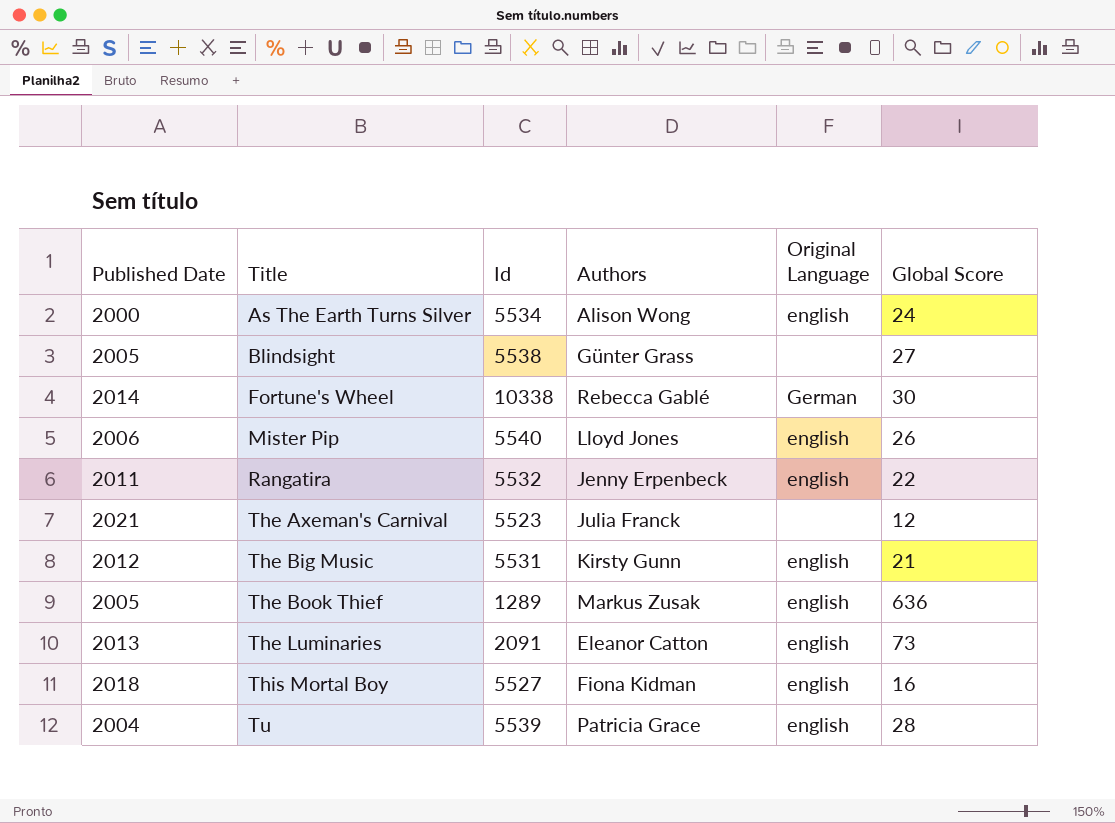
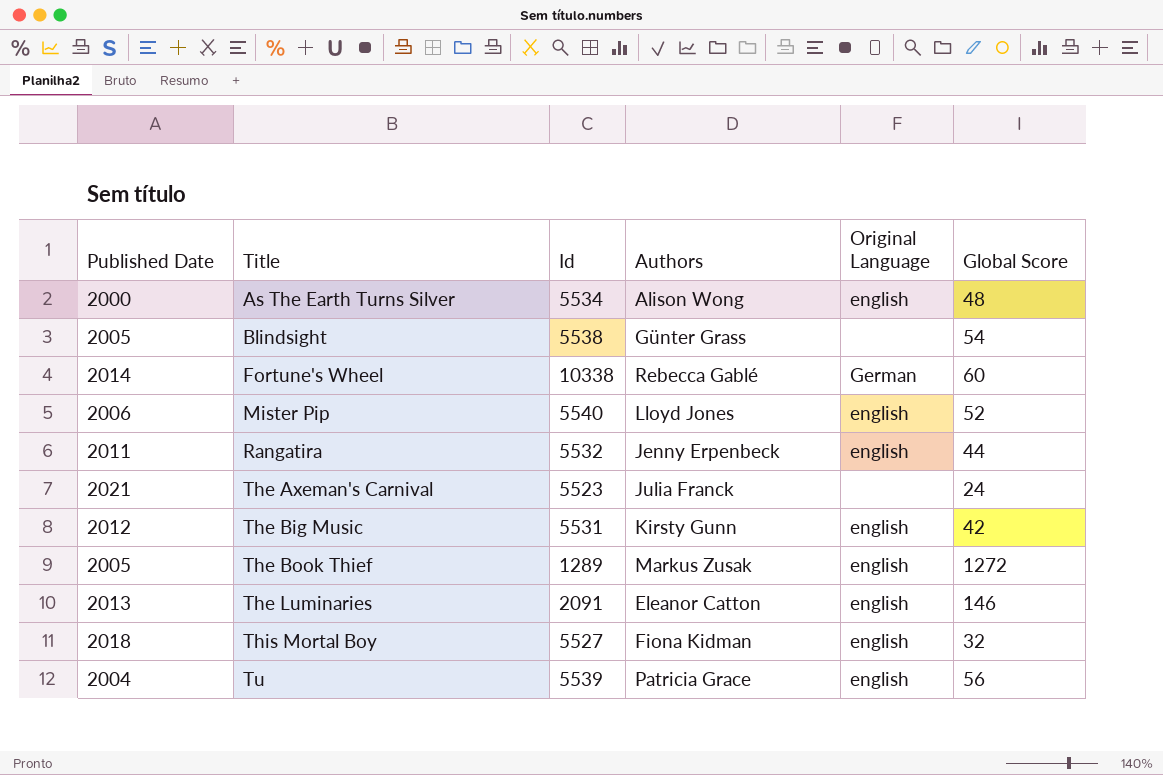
As The Earth Turns Silver | Global Score: 24 -> 48
Blindsight | Global Score: 27 -> 54
Fortune's Wheel | Global Score: 30 -> 60
Mister Pip | Global Score: 26 -> 52
Rangatira | Global Score: 22 -> 44
The Axeman's Carnival | Global Score: 12 -> 24
The Big Music | Global Score: 21 -> 42
The Book Thief | Global Score: 636 -> 1272
The Luminaries | Global Score: 73 -> 146
This Mortal Boy | Global Score: 16 -> 32
Tu | Global Score: 28 -> 56

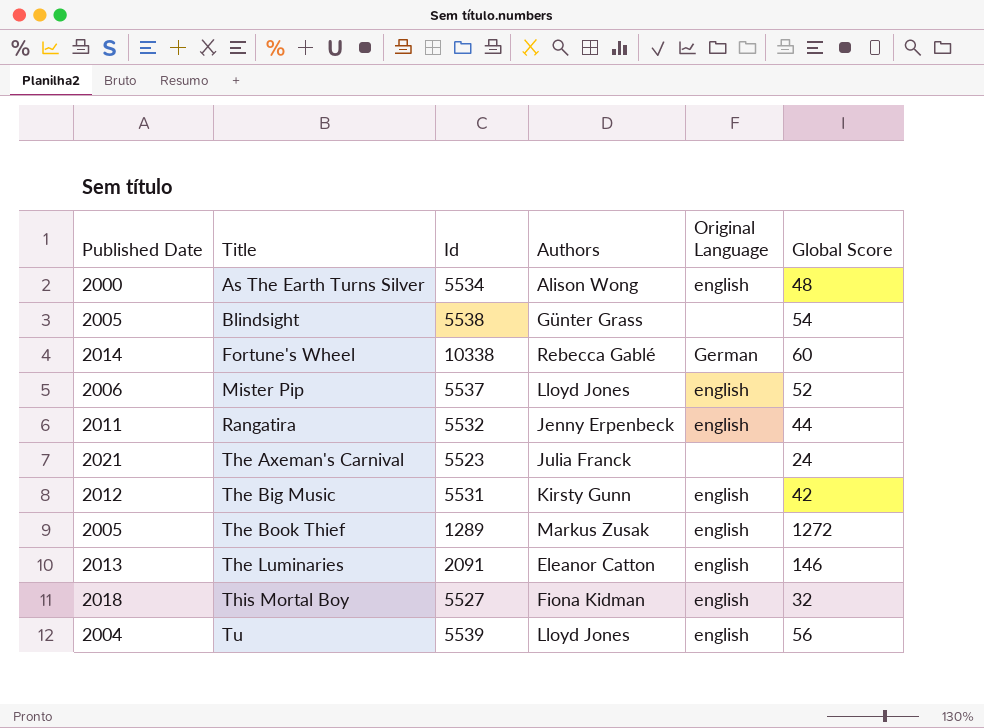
Mister Pip | Id: 5540 -> 5537
Tu | Authors: Patricia Grace -> Lloyd Jones

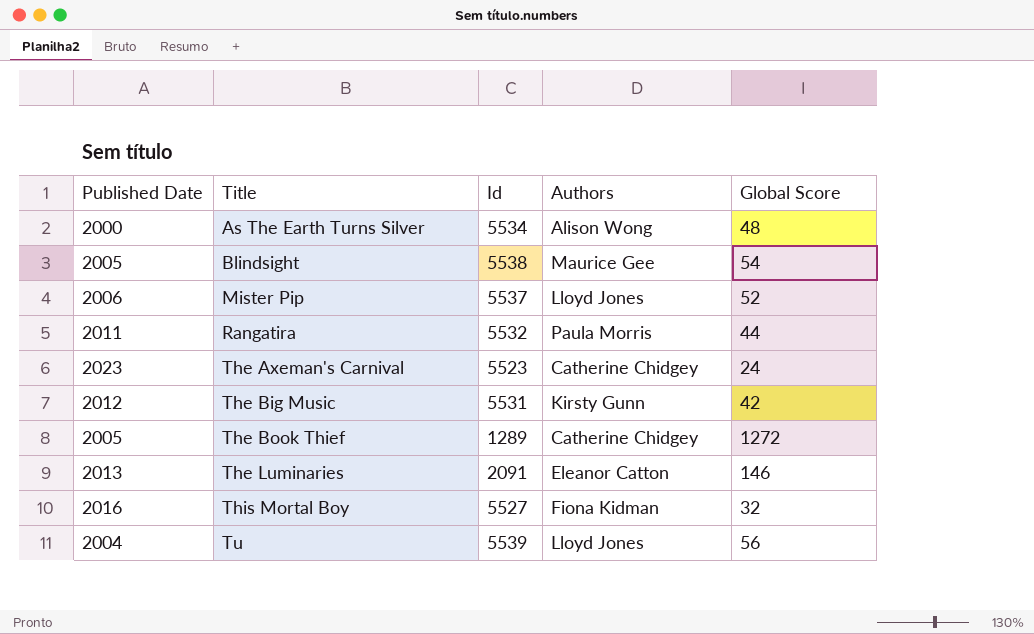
column Original Language | position: 5 -> none
row Fortune's Wheel: 2014 | 10338 | Rebecca Gablé | German | 60 -> none
Blindsight | Authors: Günter Grass -> Maurice Gee
Rangatira | Authors: Jenny Erpenbeck -> Paula Morris
The Axeman's Carnival | Published Date: 2021 -> 2023
The Axeman's Carnival | Authors: Julia Franck -> Catherine Chidgey
The Book Thief | Authors: Markus Zusak -> Catherine Chidgey
This Mortal Boy | Published Date: 2018 -> 2016

